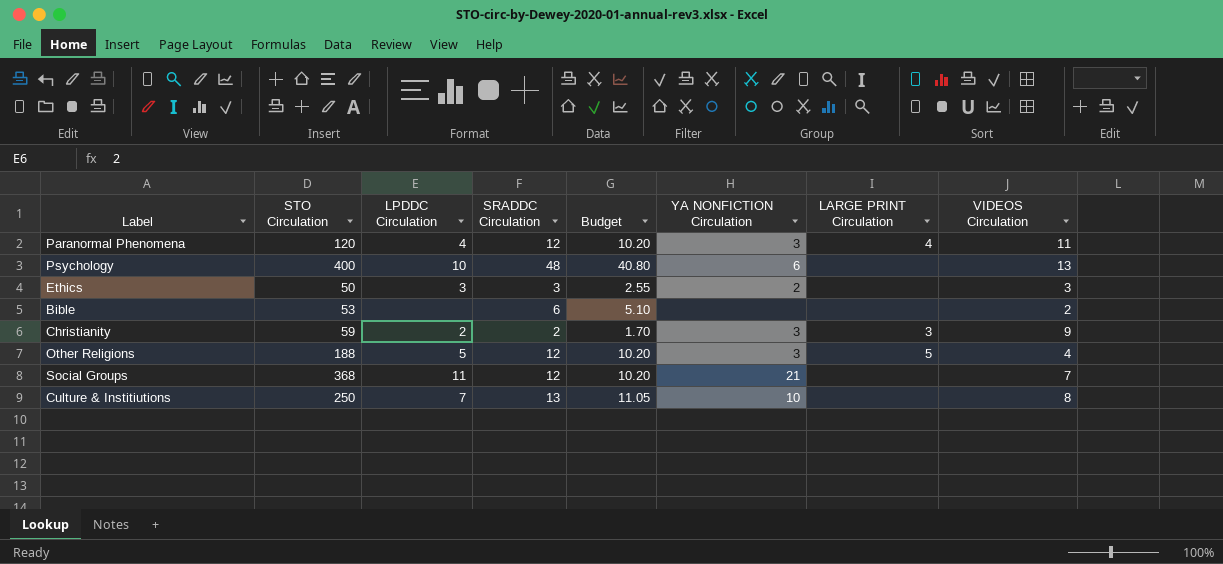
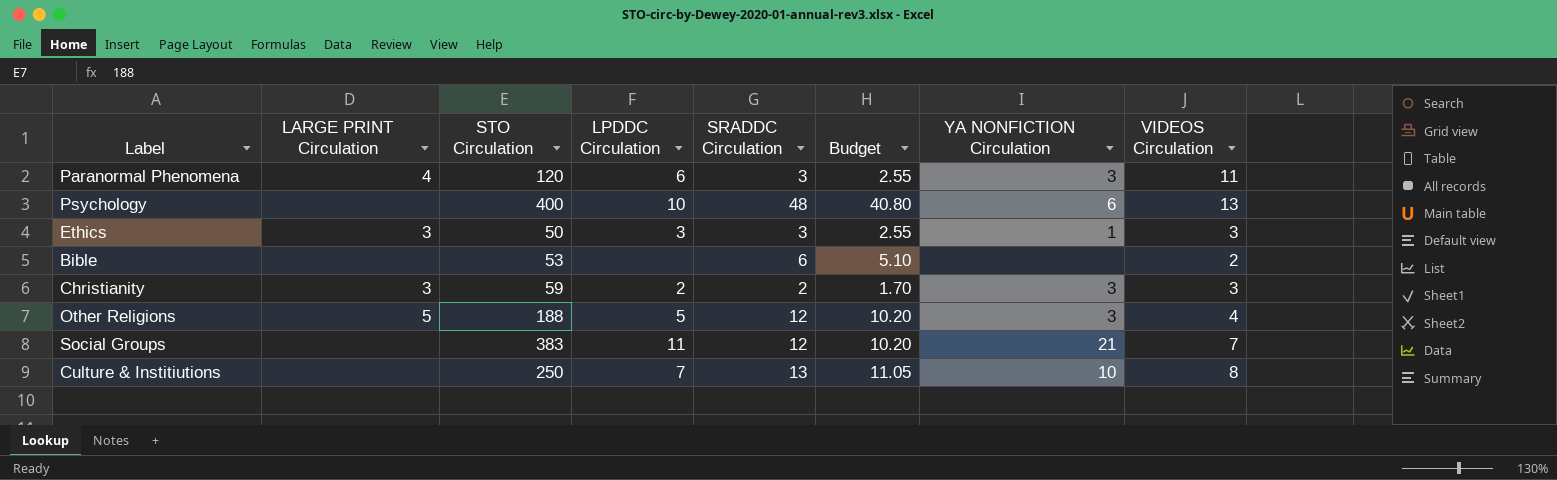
column LARGE PRINT Circulation | position: 7 -> 2
Paranormal Phenomena | LPDDC Circulation: 4 -> 6
Paranormal Phenomena | SRADDC Circulation: 12 -> 3
Paranormal Phenomena | Budget: 10.20 -> 2.55
Ethics | LARGE PRINT Circulation: none -> 3
Ethics | YA NONFICTION Circulation: 2 -> 1
Christianity | VIDEOS Circulation: 9 -> 3
Social Groups | STO Circulation: 368 -> 383

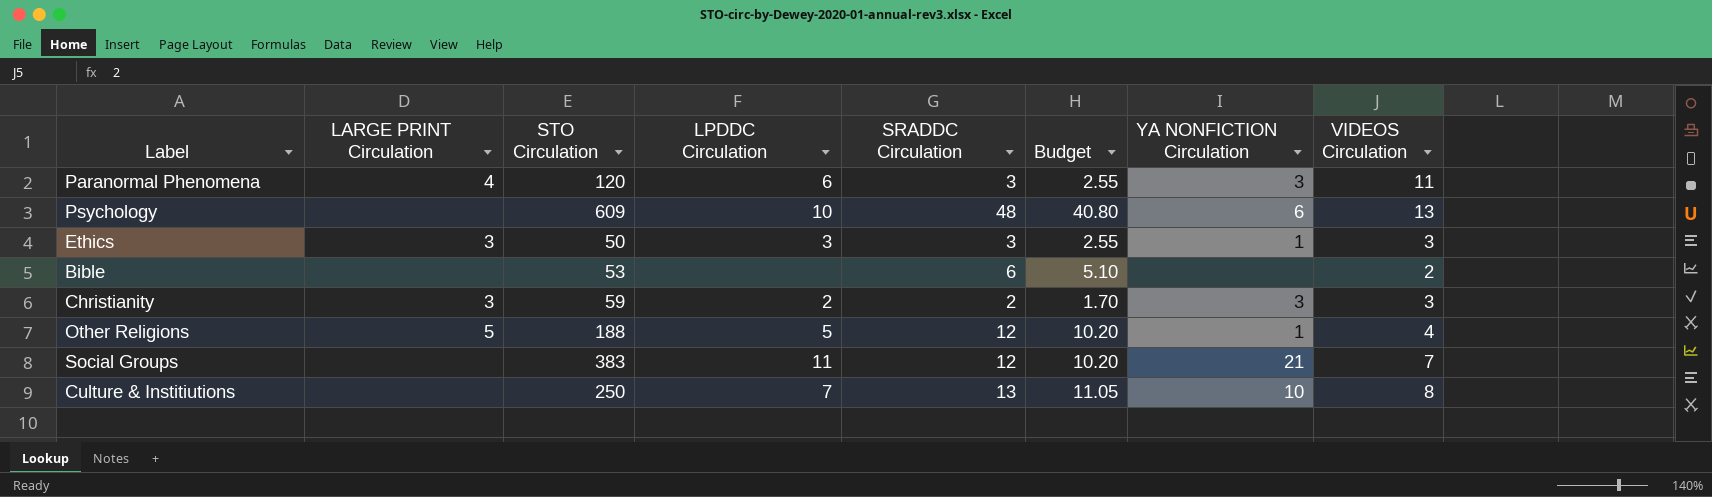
Psychology | STO Circulation: 400 -> 609
Other Religions | YA NONFICTION Circulation: 3 -> 1

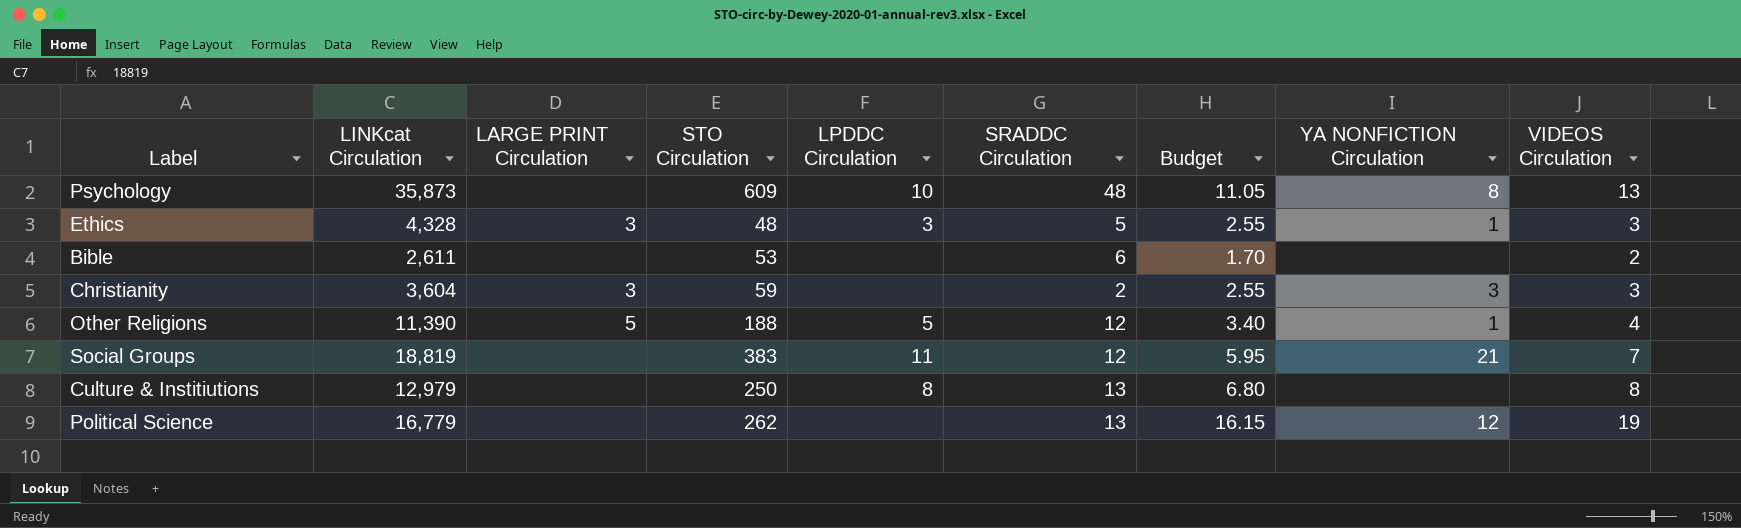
column LINKcat Circulation | position: none -> 2
column Budget | formula: [SRADDC Circulation] * 0.85 -> [VIDEOS Circulation] * 0.85
row Paranormal Phenomena: 4 | 120 | 6 | 3 | 2.55 | 3 | 11 -> none
Psychology | YA NONFICTION Circulation: 6 -> 8
Ethics | STO Circulation: 50 -> 48
Ethics | SRADDC Circulation: 3 -> 5
Christianity | LPDDC Circulation: 2 -> none
Culture & Institiutions | LPDDC Circulation: 7 -> 8
Culture & Institiutions | YA NONFICTION Circulation: 10 -> none
row Political Science: none -> 16,779 | none | 262 | none | 13 | 16.15 | 12 | 19

